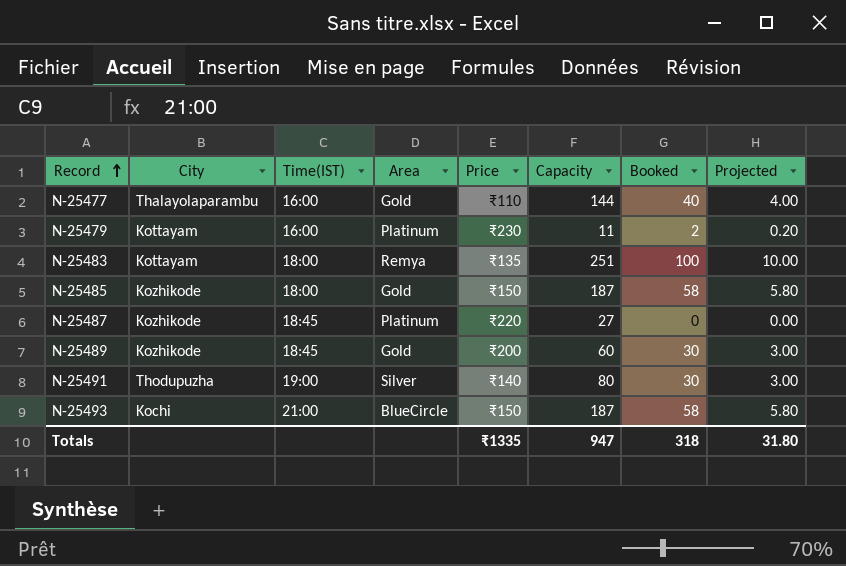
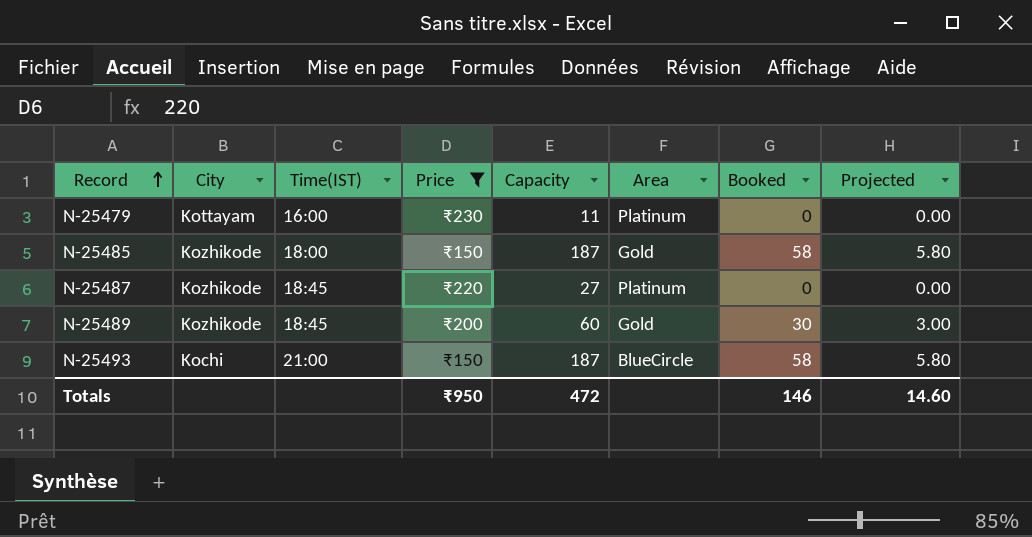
filter: none -> Price >= ₹150
column Area | position: 4 -> 6
N-25479 | Booked: 2 -> 0
N-25479 | Projected: 0.20 -> 0.00
Totals | Price: ₹1335 -> ₹950
Totals | Capacity: 947 -> 472
Totals | Booked: 318 -> 146
Totals | Projected: 31.80 -> 14.60

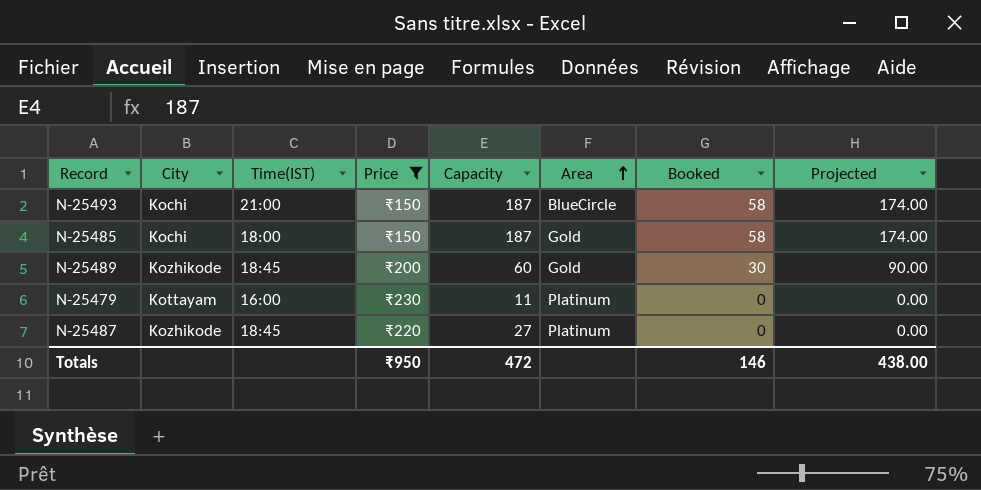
row order: Record ascending -> Area ascending
column Projected | formula: [Booked] * 0.1 -> [Booked] * 3
N-25485 | City: Kozhikode -> Kochi
Totals | Projected: 14.60 -> 438.00

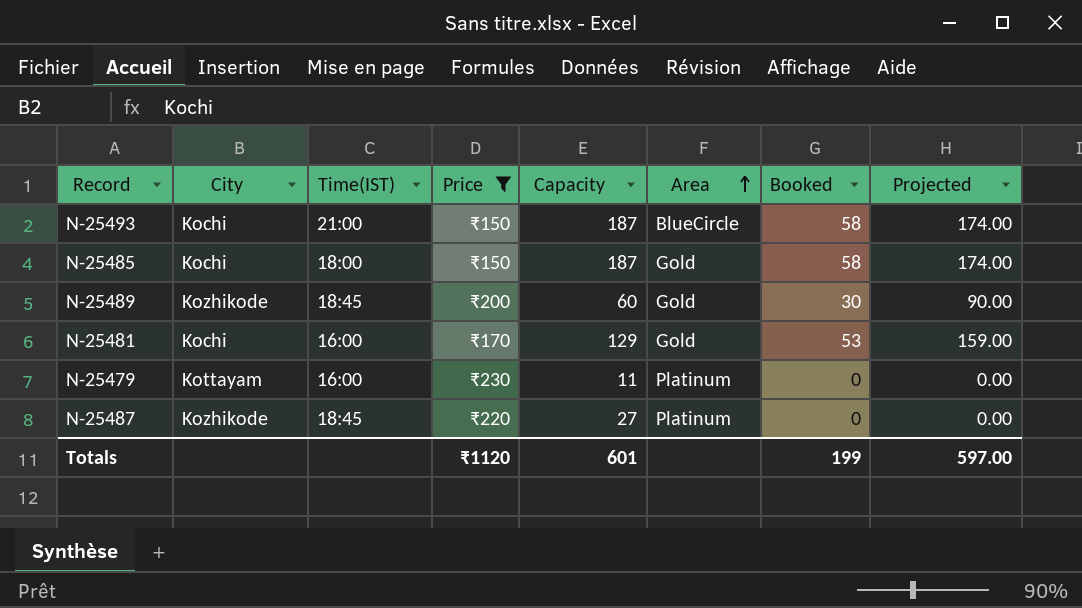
row N-25481: none -> Kochi | 16:00 | ₹170 | 129 | Gold | 53 | 159.00
Totals | Price: ₹950 -> ₹1120
Totals | Capacity: 472 -> 601
Totals | Booked: 146 -> 199
Totals | Projected: 438.00 -> 597.00

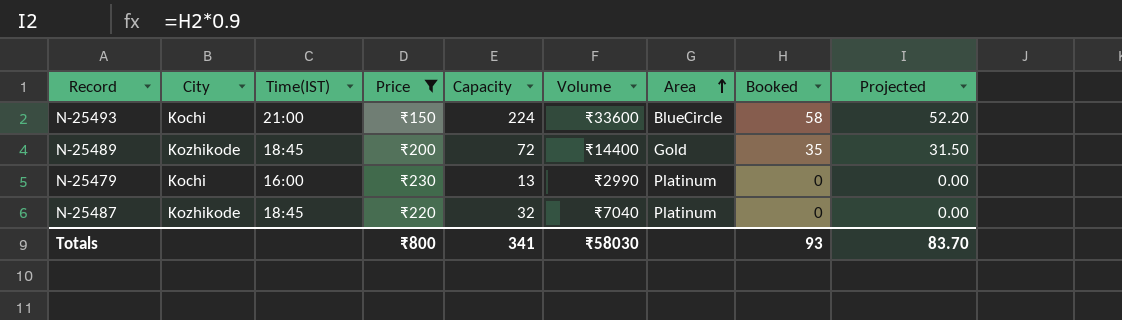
column Volume | formula: none -> [Price] * [Capacity]
column Projected | formula: [Booked] * 3 -> [Booked] * 0.9
row N-25485: Kochi | 18:00 | ₹150 | 187 | Gold | 58 | 174.00 -> none
row N-25481: Kochi | 16:00 | ₹170 | 129 | Gold | 53 | 159.00 -> none
N-25493 | Capacity: 187 -> 224
N-25489 | Capacity: 60 -> 72
N-25489 | Booked: 30 -> 35
N-25479 | City: Kottayam -> Kochi
N-25479 | Capacity: 11 -> 13
N-25487 | Capacity: 27 -> 32
Totals | Price: ₹1120 -> ₹800
Totals | Capacity: 601 -> 341
Totals | Booked: 199 -> 93
Totals | Projected: 597.00 -> 83.70

